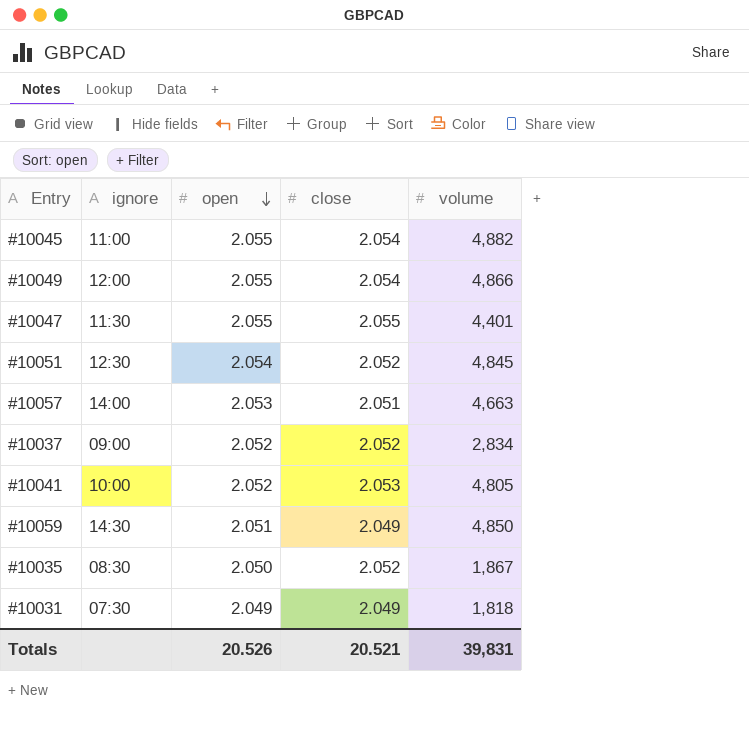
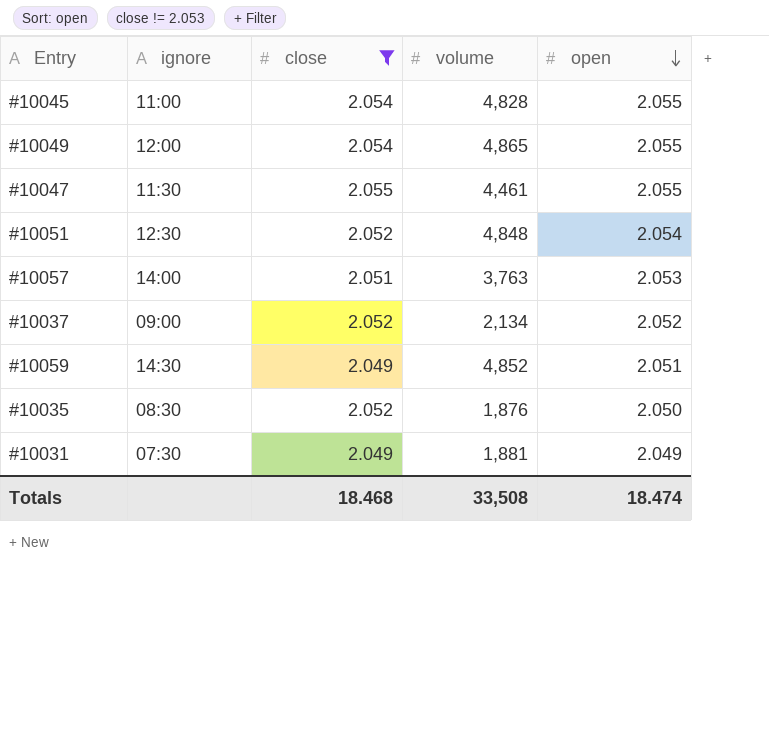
filter: none -> close != 2.053
column open | position: 3 -> 5
#10045 | volume: 4,882 -> 4,828
#10049 | volume: 4,866 -> 4,865
#10047 | volume: 4,401 -> 4,461
#10051 | volume: 4,845 -> 4,848
#10057 | volume: 4,663 -> 3,763
#10037 | volume: 2,834 -> 2,134
#10059 | volume: 4,850 -> 4,852
#10035 | volume: 1,867 -> 1,876
#10031 | volume: 1,818 -> 1,881
Totals | close: 20.521 -> 18.468
Totals | volume: 39,831 -> 33,508
Totals | open: 20.526 -> 18.474

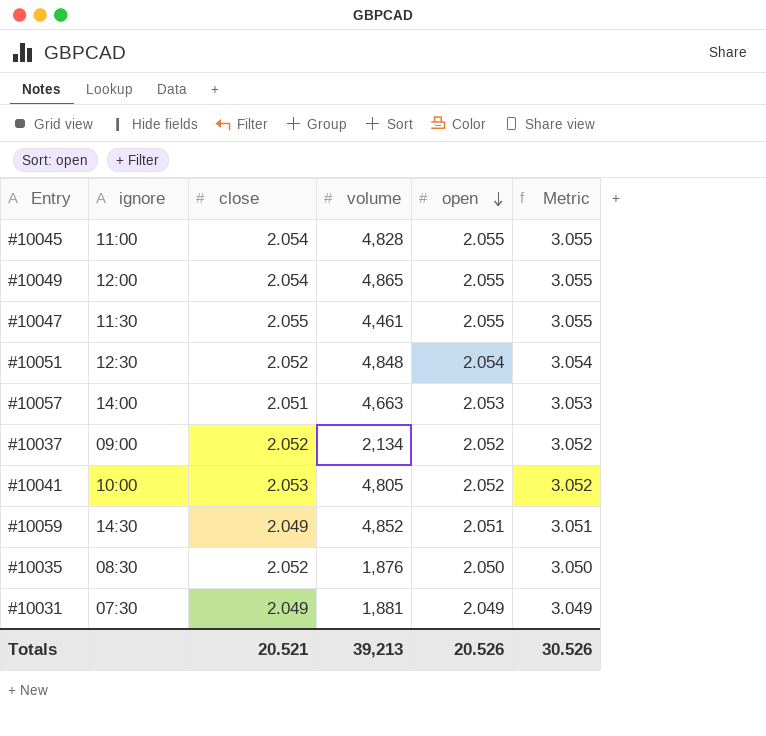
filter: close != 2.053 -> none
column Metric | formula: none -> [open] + 1
#10057 | volume: 3,763 -> 4,663
Totals | close: 18.468 -> 20.521
Totals | volume: 33,508 -> 39,213
Totals | open: 18.474 -> 20.526

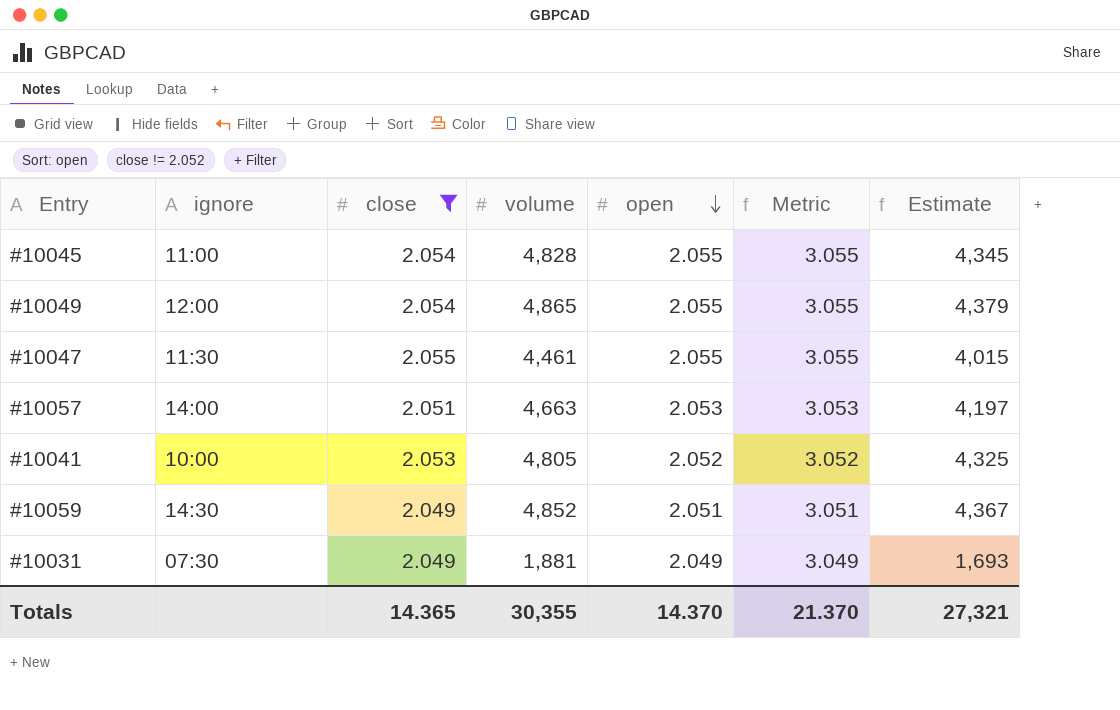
filter: none -> close != 2.052
column Estimate | formula: none -> [volume] * 0.9
Totals | close: 20.521 -> 14.365
Totals | volume: 39,213 -> 30,355
Totals | open: 20.526 -> 14.370
Totals | Metric: 30.526 -> 21.370

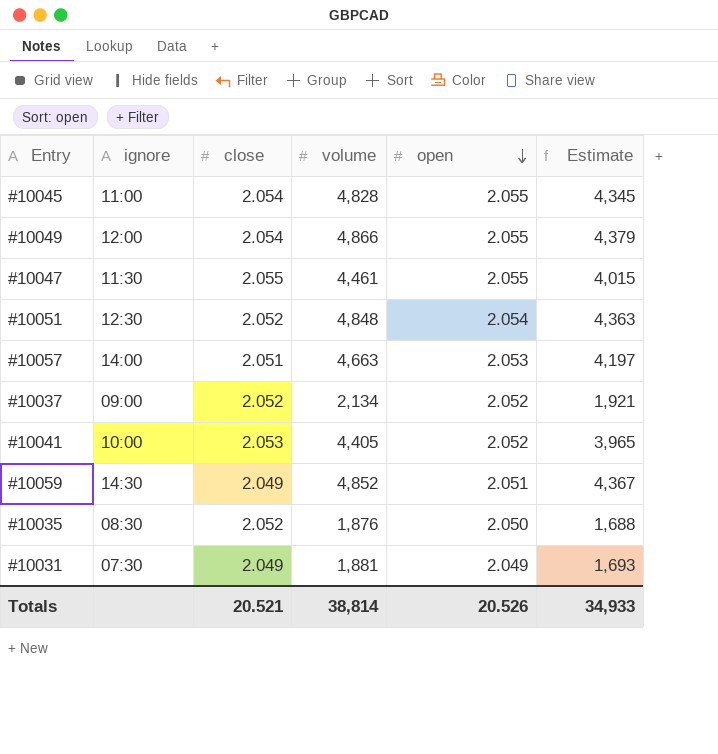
filter: close != 2.052 -> none
column Metric | formula: [open] + 1 -> none
#10049 | volume: 4,865 -> 4,866
#10041 | volume: 4,805 -> 4,405
#10041 | Estimate: 4,325 -> 3,965
Totals | close: 14.365 -> 20.521
Totals | volume: 30,355 -> 38,814
Totals | open: 14.370 -> 20.526
Totals | Estimate: 27,321 -> 34,933

